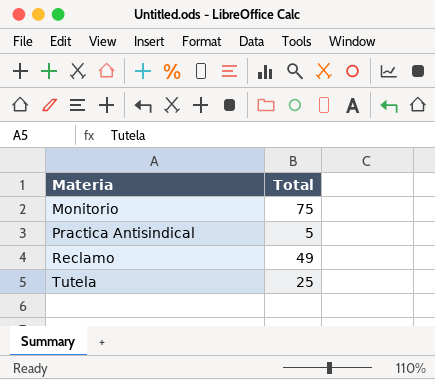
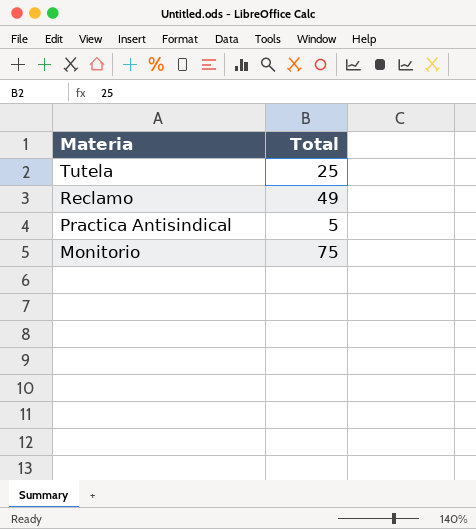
row order: Materia ascending -> Materia descending

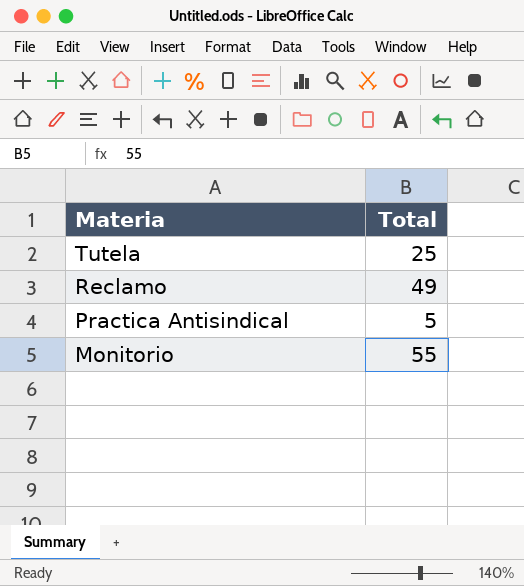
Monitorio | Total: 75 -> 55

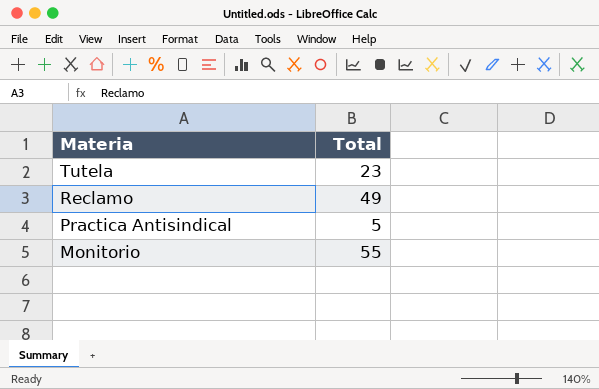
Tutela | Total: 25 -> 23

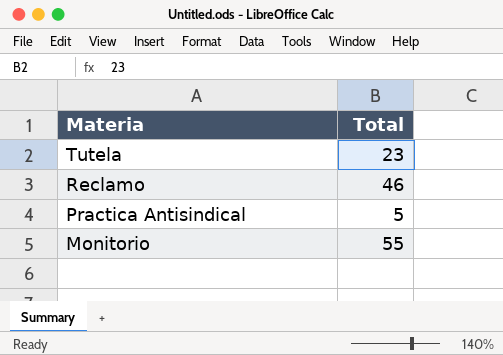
Reclamo | Total: 49 -> 46

